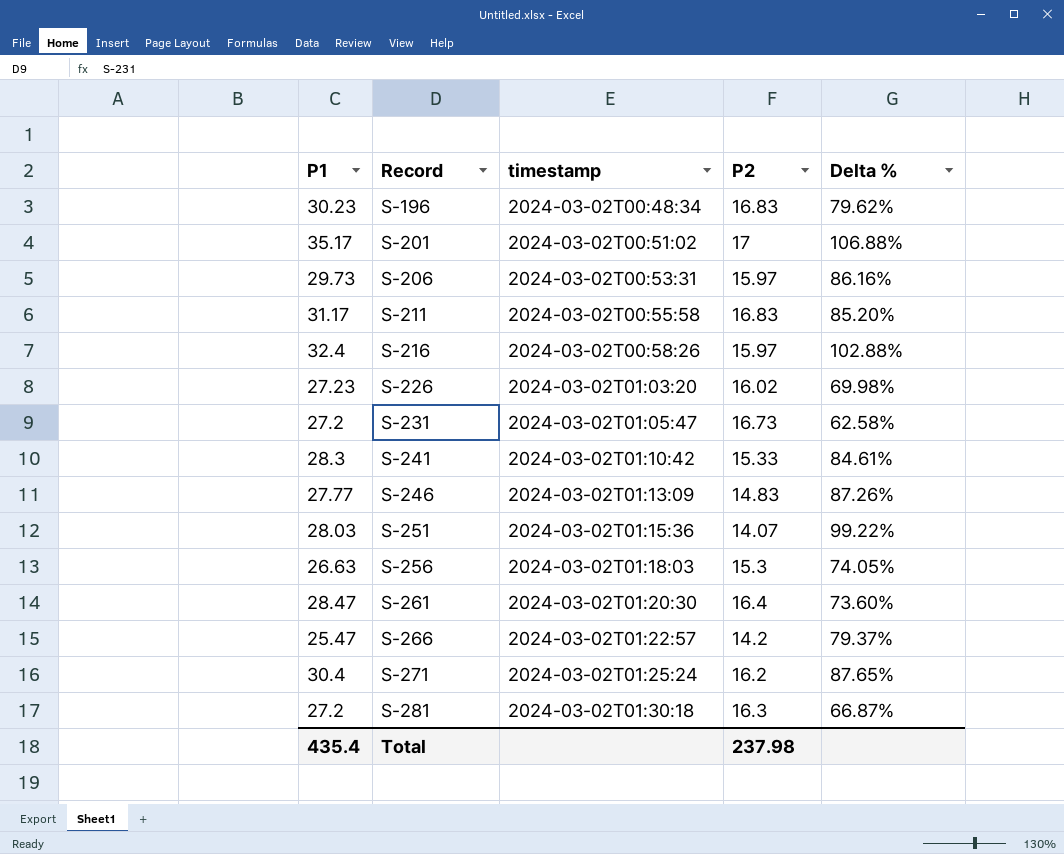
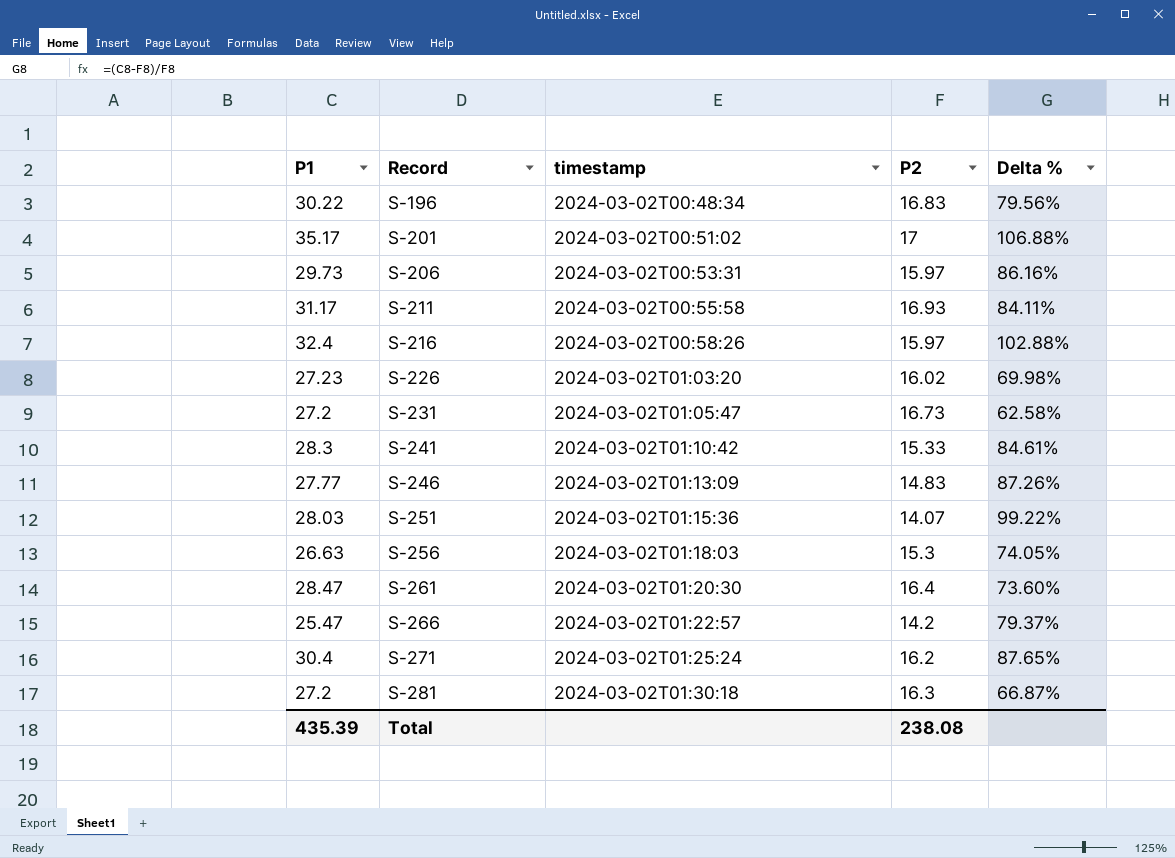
S-196 | P1: 30.23 -> 30.22
S-196 | Delta %: 79.62% -> 79.56%
S-211 | P2: 16.83 -> 16.93
S-211 | Delta %: 85.20% -> 84.11%
Total | P1: 435.4 -> 435.39
Total | P2: 237.98 -> 238.08

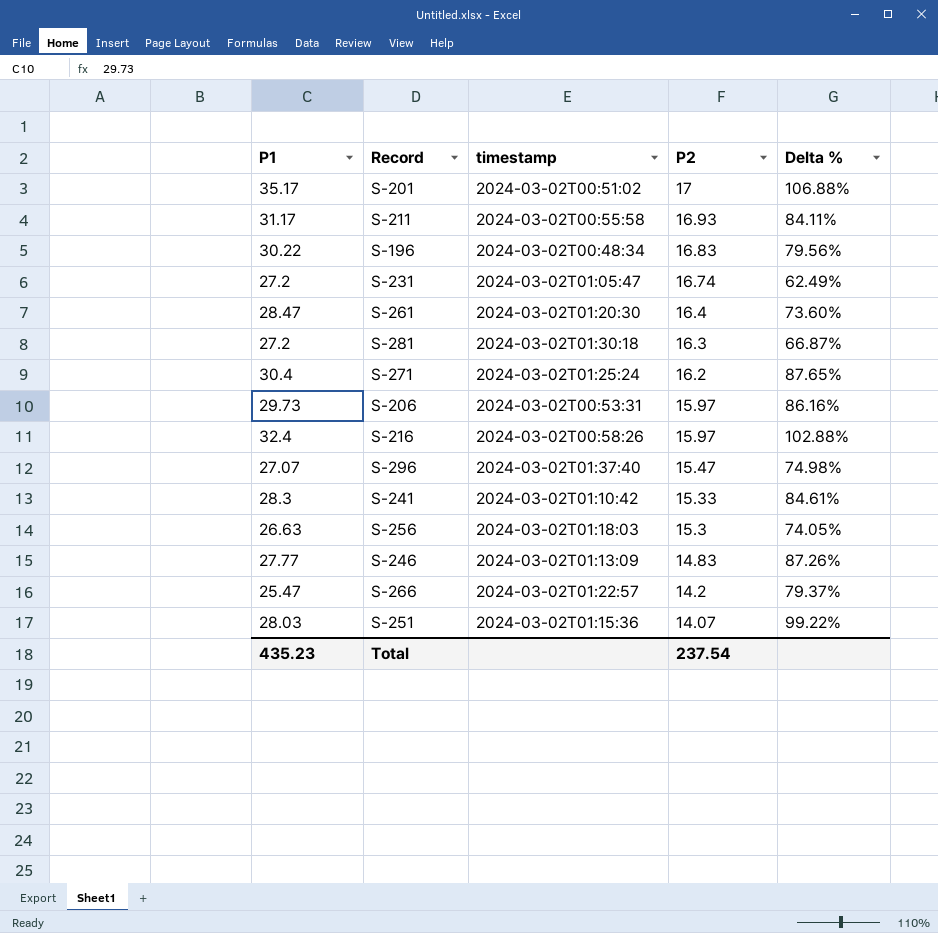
row order: Record ascending -> P2 descending
row S-226: 27.23 | 2024-03-02T01:03:20 | 16.02 | 69.98% -> none
S-231 | P2: 16.73 -> 16.74
S-231 | Delta %: 62.58% -> 62.49%
row S-296: none -> 27.07 | 2024-03-02T01:37:40 | 15.47 | 74.98%
Total | P1: 435.39 -> 435.23
Total | P2: 238.08 -> 237.54

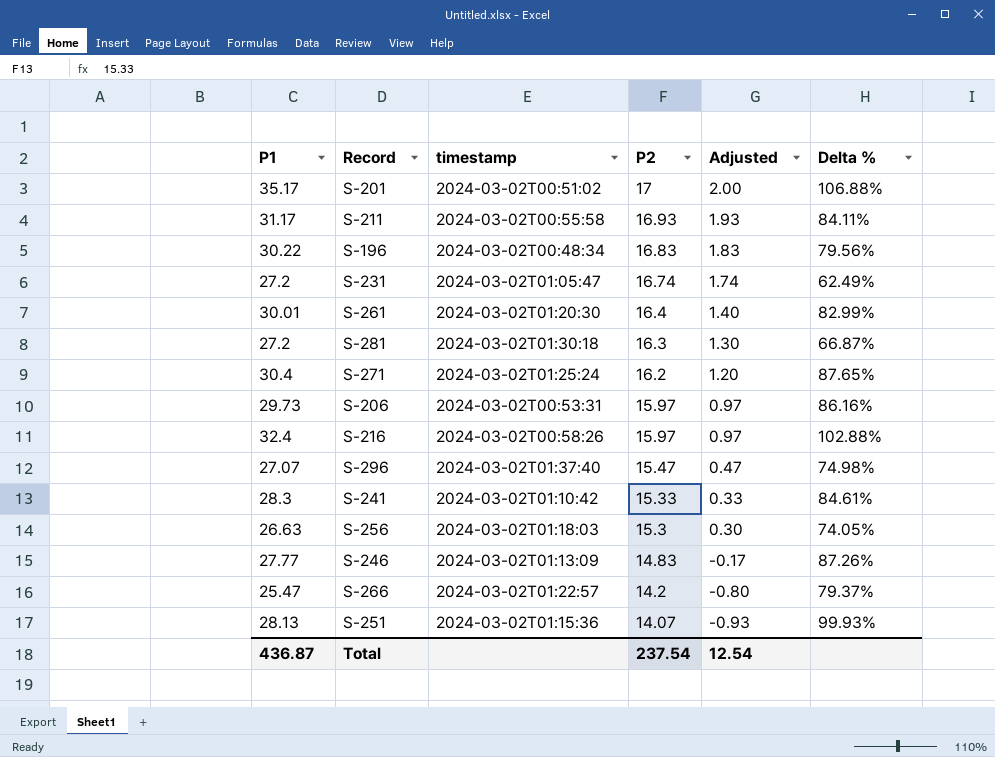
column Adjusted | formula: none -> [P2] - 15
S-261 | P1: 28.47 -> 30.01
S-261 | Delta %: 73.60% -> 82.99%
S-251 | P1: 28.03 -> 28.13
S-251 | Delta %: 99.22% -> 99.93%
Total | P1: 435.23 -> 436.87

